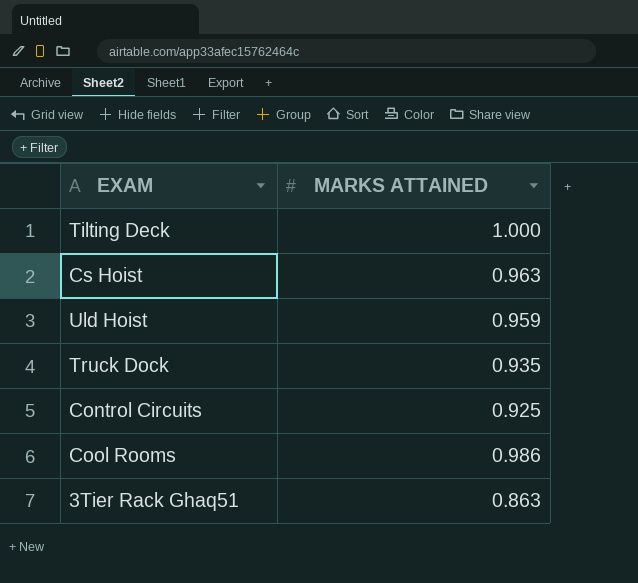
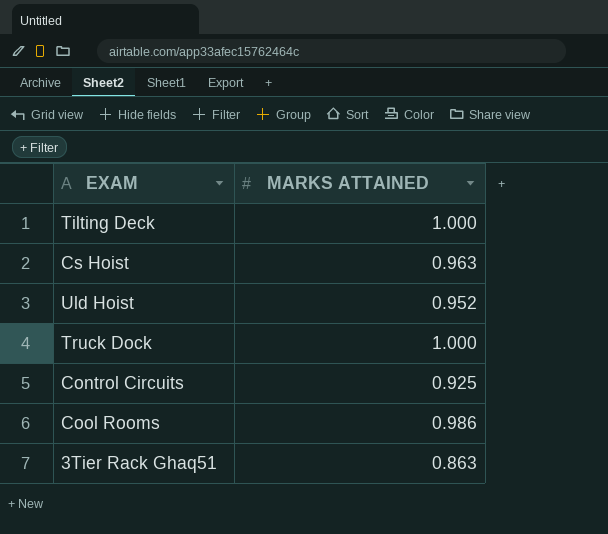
Uld Hoist | MARKS ATTAINED: 0.959 -> 0.952
Truck Dock | MARKS ATTAINED: 0.935 -> 1.000

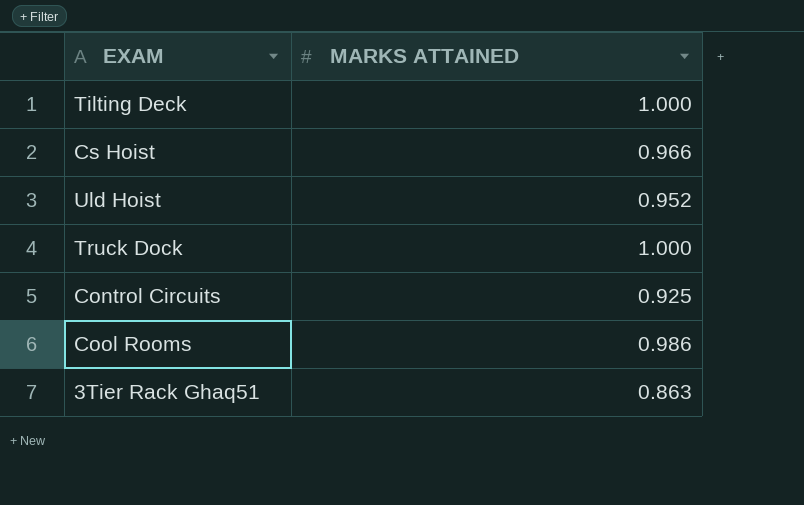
Cs Hoist | MARKS ATTAINED: 0.963 -> 0.966

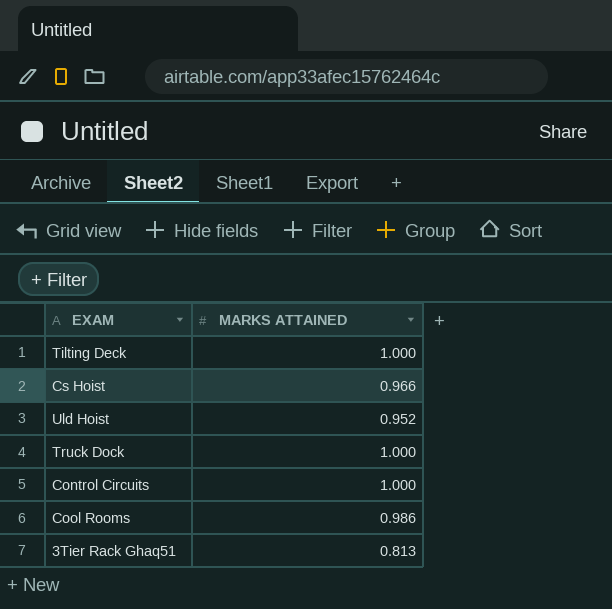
Control Circuits | MARKS ATTAINED: 0.925 -> 1.000
3Tier Rack Ghaq51 | MARKS ATTAINED: 0.863 -> 0.813

